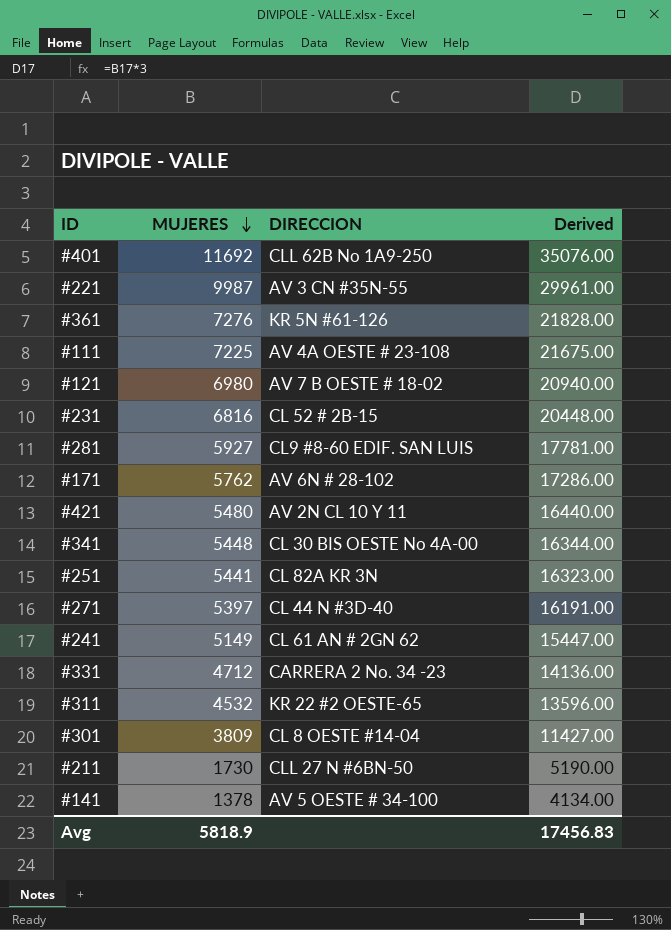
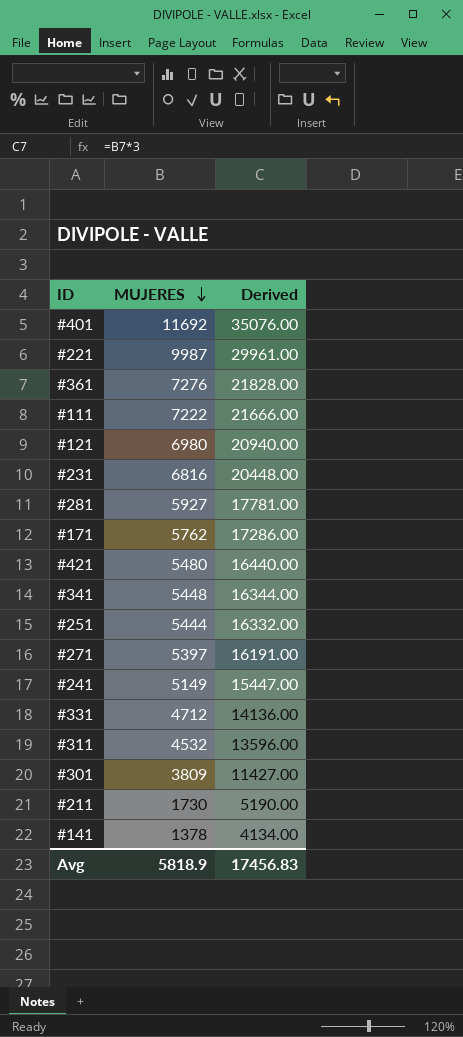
column DIRECCION | position: 3 -> none
#111 | MUJERES: 7225 -> 7222
#111 | Derived: 21675.00 -> 21666.00
#251 | MUJERES: 5441 -> 5444
#251 | Derived: 16323.00 -> 16332.00

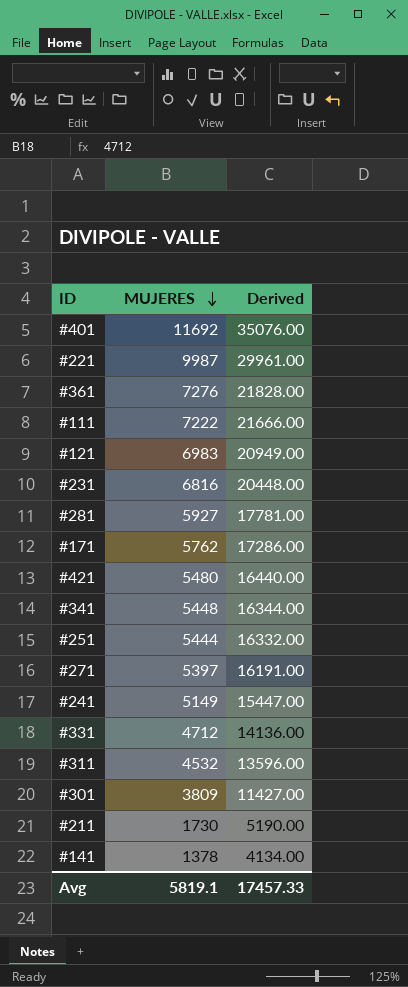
#121 | MUJERES: 6980 -> 6983
#121 | Derived: 20940.00 -> 20949.00
Avg | MUJERES: 5818.9 -> 5819.1
Avg | Derived: 17456.83 -> 17457.33

